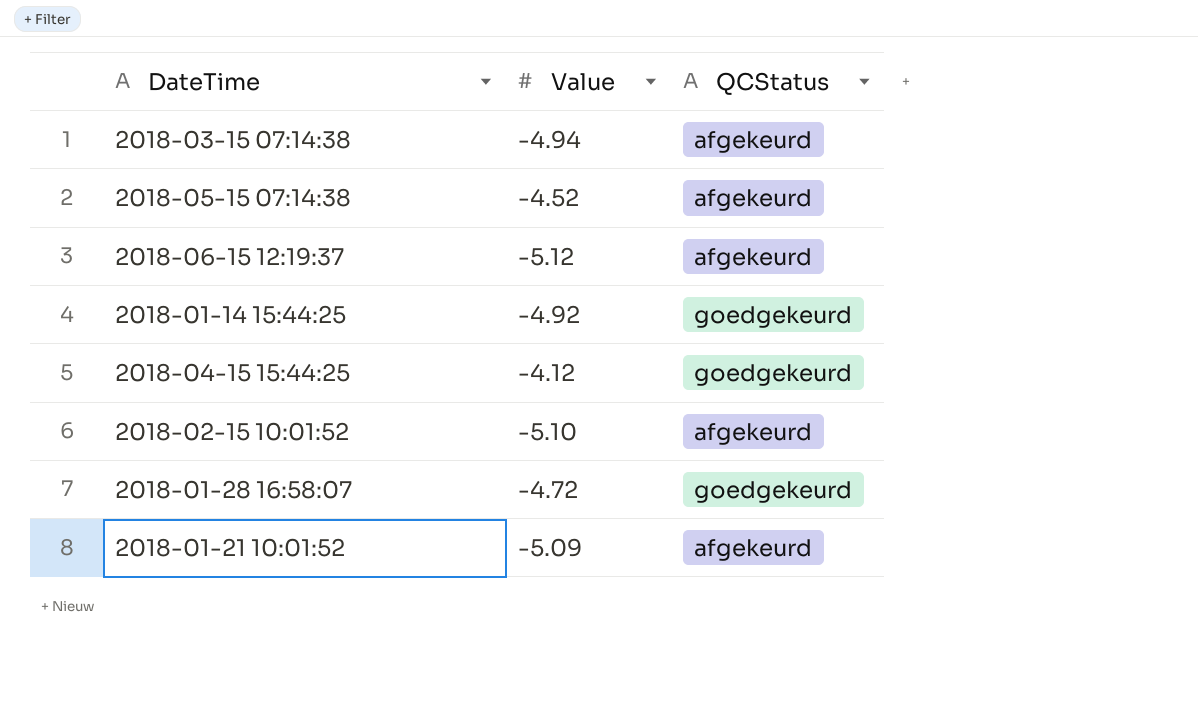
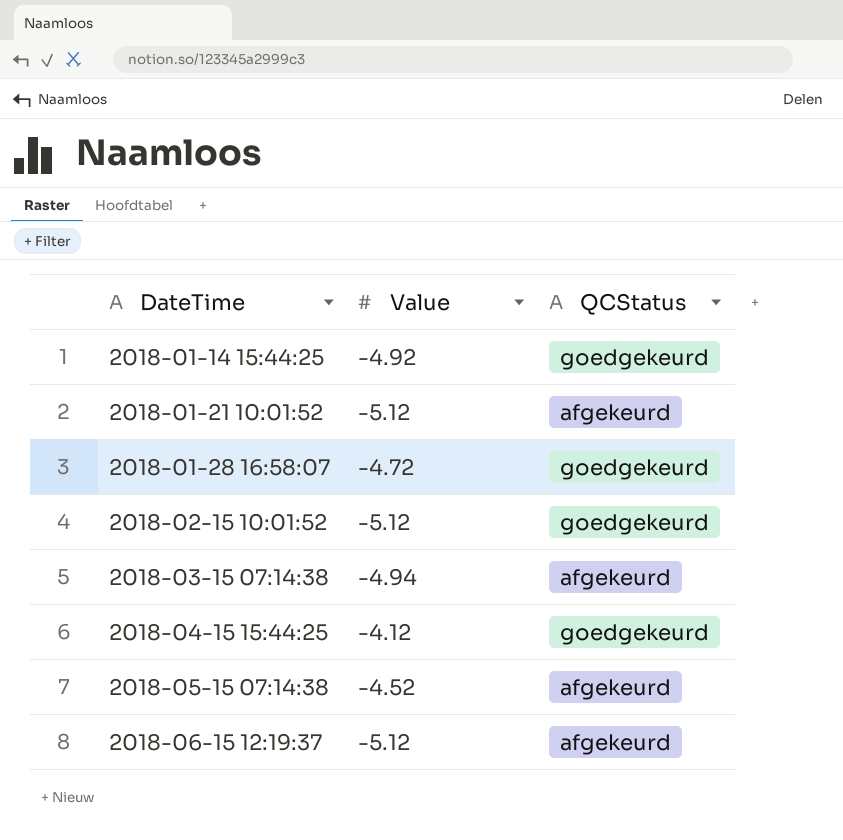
row order: none -> DateTime ascending
2018-01-21 10:01:52 | Value: -5.09 -> -5.12
2018-02-15 10:01:52 | Value: -5.10 -> -5.12
2018-02-15 10:01:52 | QCStatus: afgekeurd -> goedgekeurd

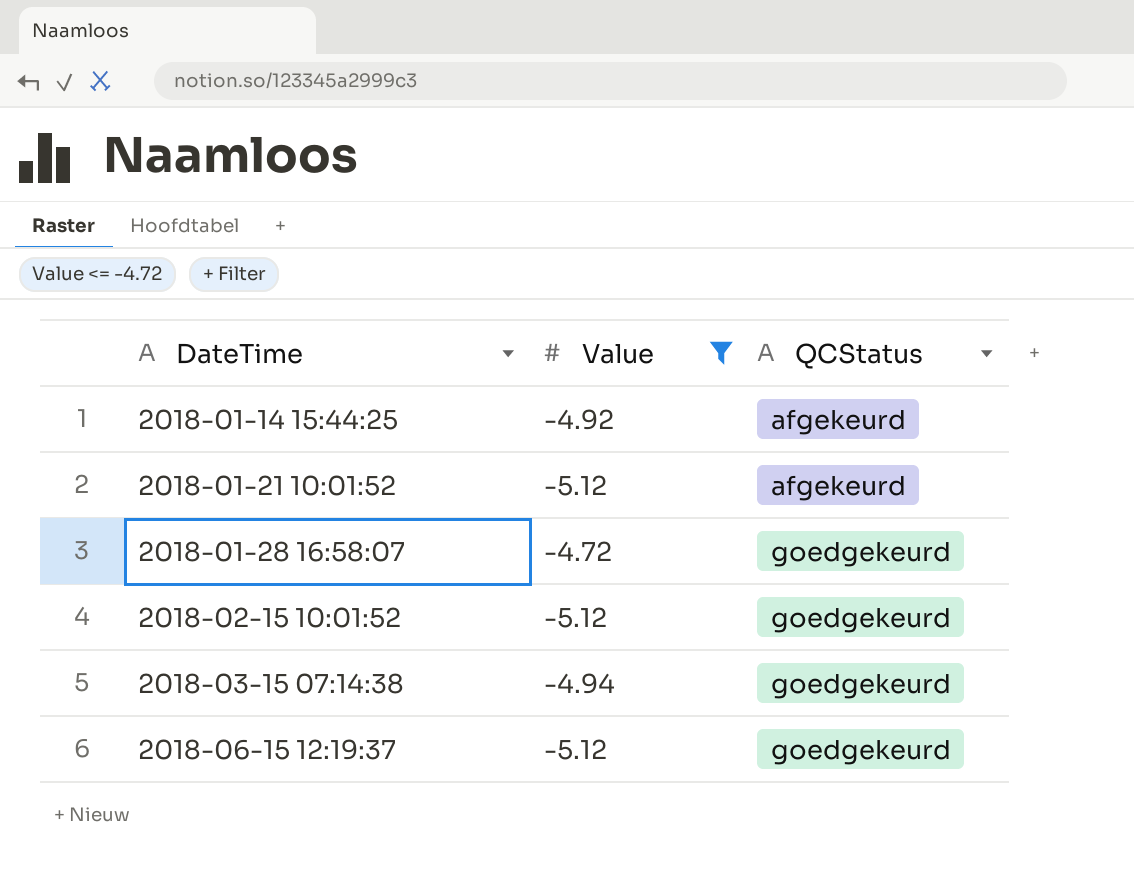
filter: none -> Value <= -4.72
2018-01-14 15:44:25 | QCStatus: goedgekeurd -> afgekeurd
2018-03-15 07:14:38 | QCStatus: afgekeurd -> goedgekeurd
2018-06-15 12:19:37 | QCStatus: afgekeurd -> goedgekeurd

